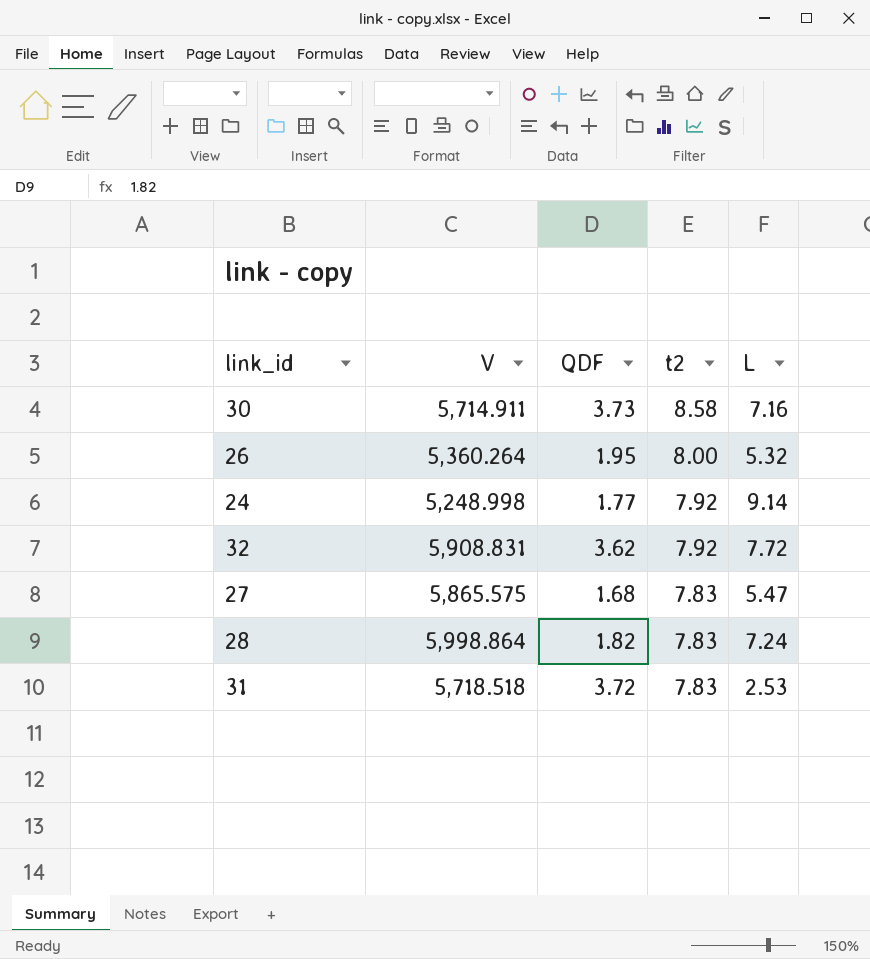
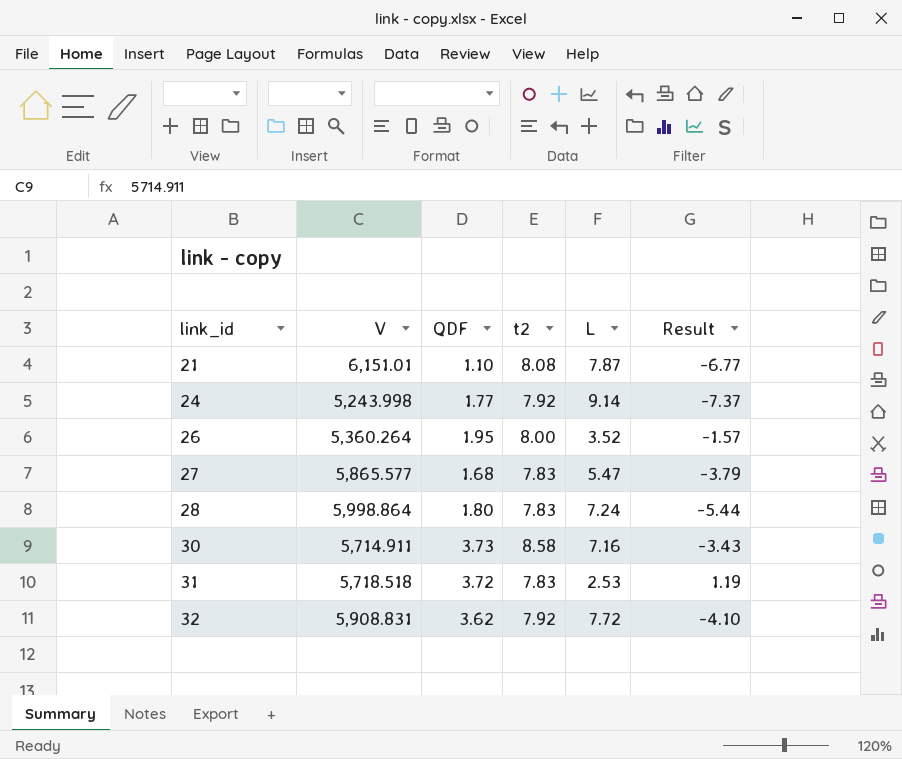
row order: t2 descending -> link_id ascending
column Result | formula: none -> [QDF] - [L]
row 21: none -> 6,151.01 | 1.10 | 8.08 | 7.87 | -6.77
24 | V: 5,248.998 -> 5,243.998
26 | L: 5.32 -> 3.52
27 | V: 5,865.575 -> 5,865.577
28 | QDF: 1.82 -> 1.80

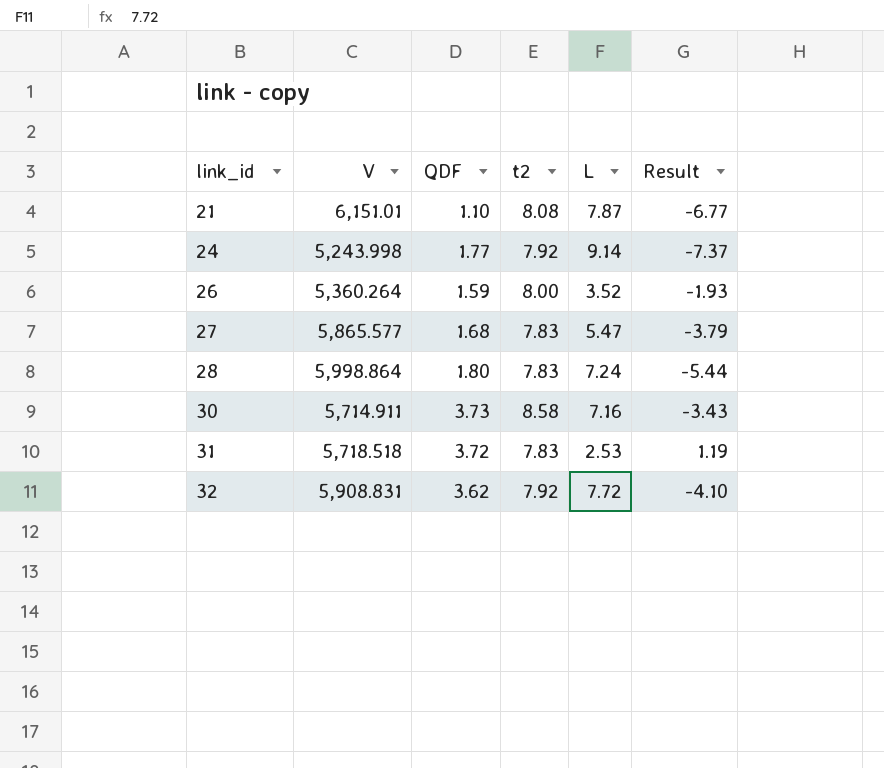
26 | QDF: 1.95 -> 1.59
26 | Result: -1.57 -> -1.93

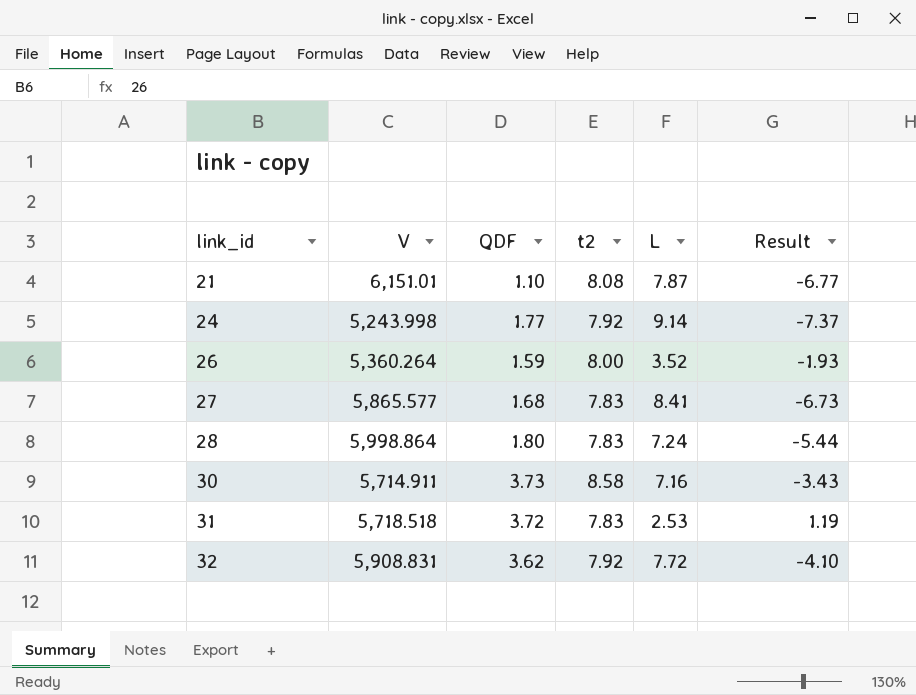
27 | L: 5.47 -> 8.41
27 | Result: -3.79 -> -6.73

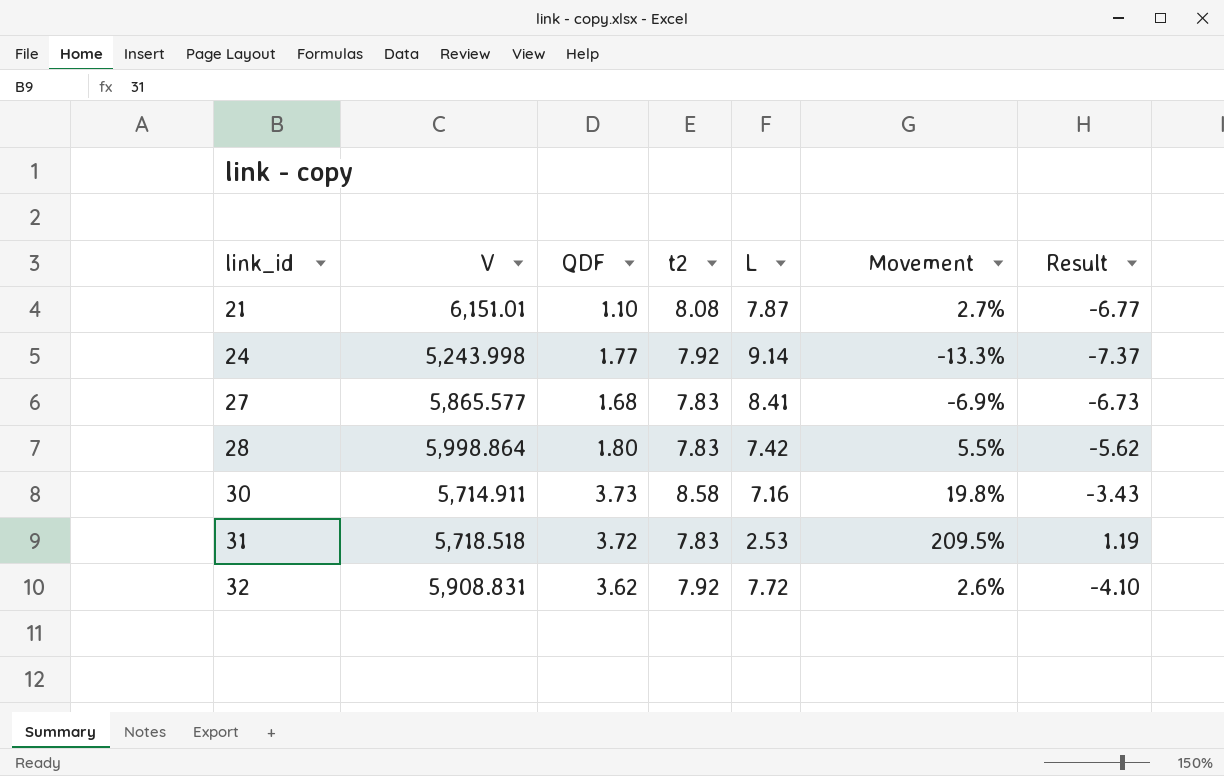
column Movement | formula: none -> ([t2] - [L]) / [L]
row 26: 5,360.264 | 1.59 | 8.00 | 3.52 | -1.93 -> none
28 | L: 7.24 -> 7.42
28 | Result: -5.44 -> -5.62

